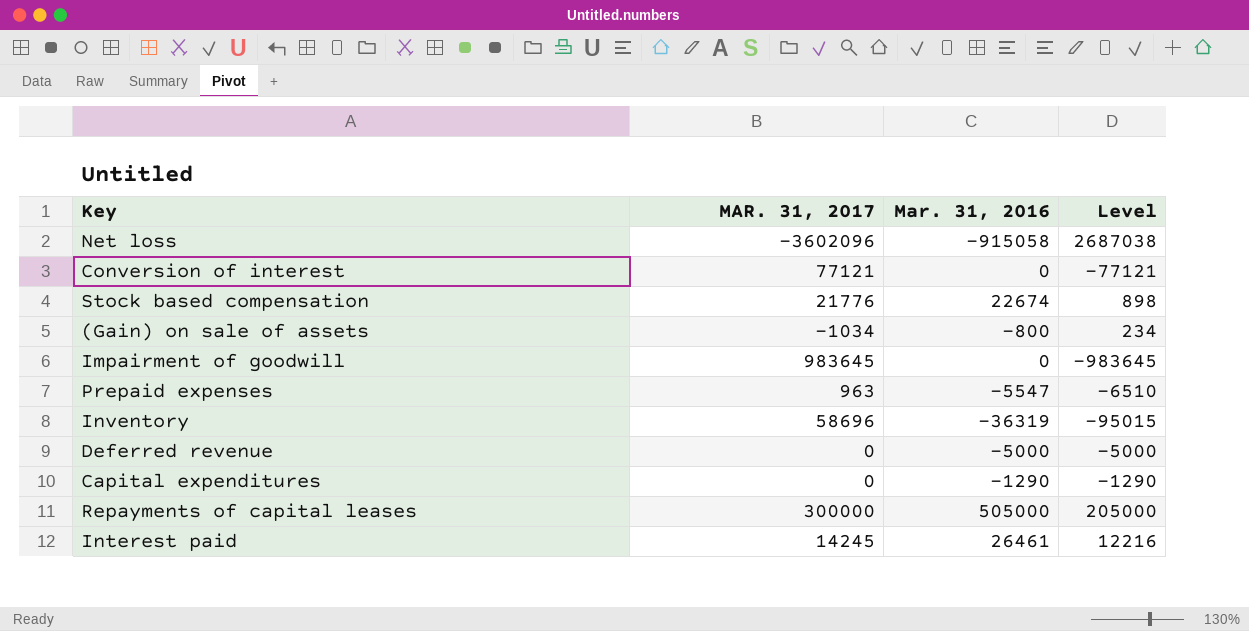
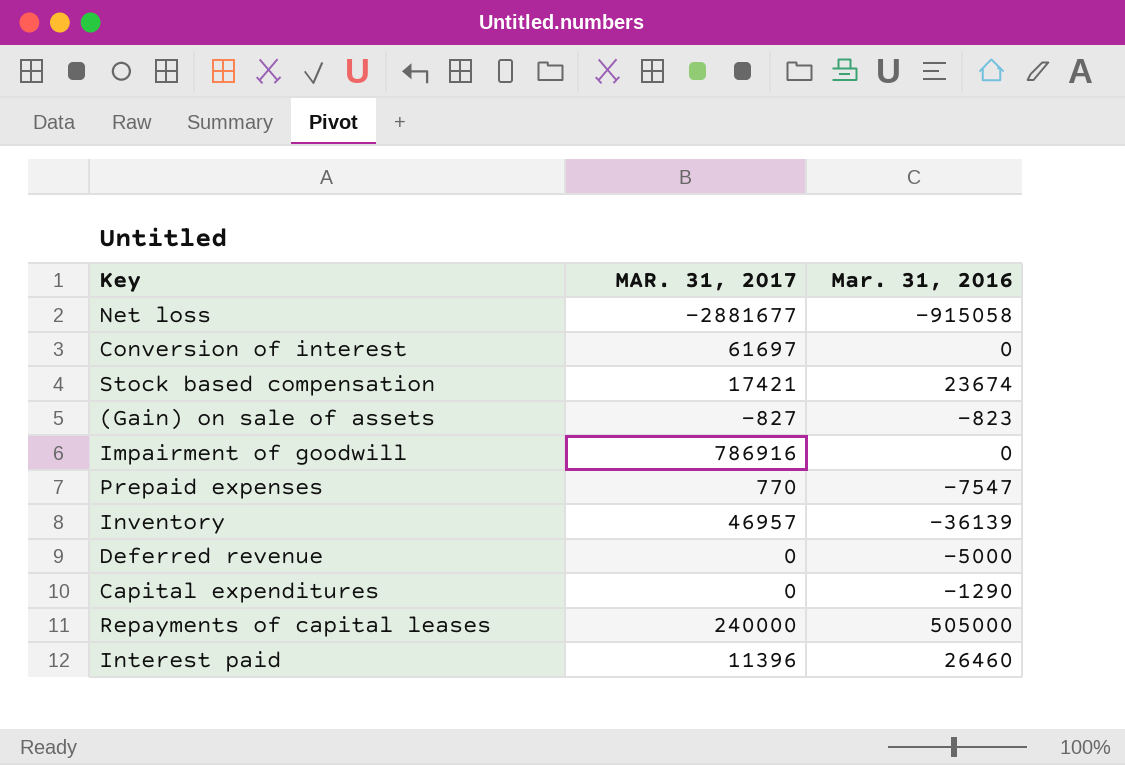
column Level | formula: [Mar. 31, 2016] - [MAR. 31, 2017] -> none
Net loss | MAR. 31, 2017: -3602096 -> -2881677
Conversion of interest | MAR. 31, 2017: 77121 -> 61697
Stock based compensation | MAR. 31, 2017: 21776 -> 17421
Stock based compensation | Mar. 31, 2016: 22674 -> 23674
(Gain) on sale of assets | MAR. 31, 2017: -1034 -> -827
(Gain) on sale of assets | Mar. 31, 2016: -800 -> -823
Impairment of goodwill | MAR. 31, 2017: 983645 -> 786916
Prepaid expenses | MAR. 31, 2017: 963 -> 770
Prepaid expenses | Mar. 31, 2016: -5547 -> -7547
Inventory | MAR. 31, 2017: 58696 -> 46957
Inventory | Mar. 31, 2016: -36319 -> -36139
Repayments of capital leases | MAR. 31, 2017: 300000 -> 240000
Interest paid | MAR. 31, 2017: 14245 -> 11396
Interest paid | Mar. 31, 2016: 26461 -> 26460

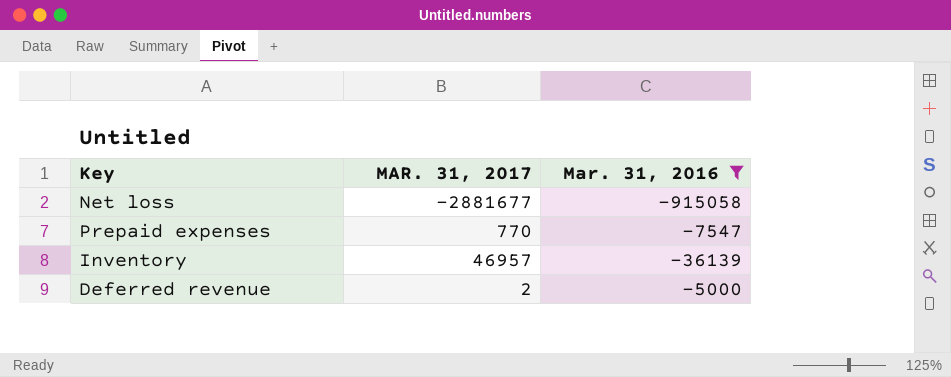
filter: none -> Mar. 31, 2016 <= -5000
Deferred revenue | MAR. 31, 2017: 0 -> 2

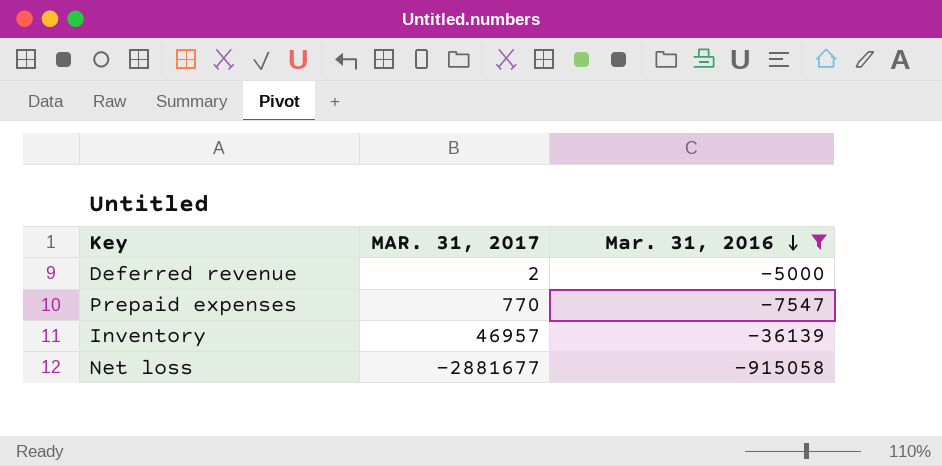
row order: none -> Mar. 31, 2016 descending

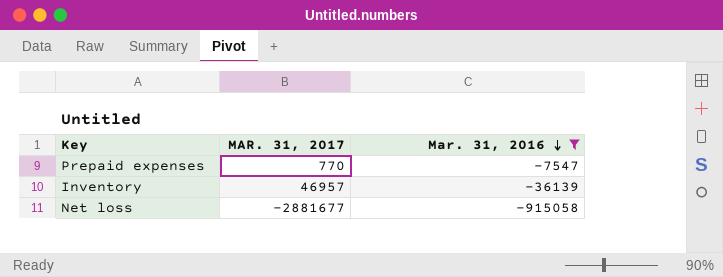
row Deferred revenue: 2 | -5000 -> none

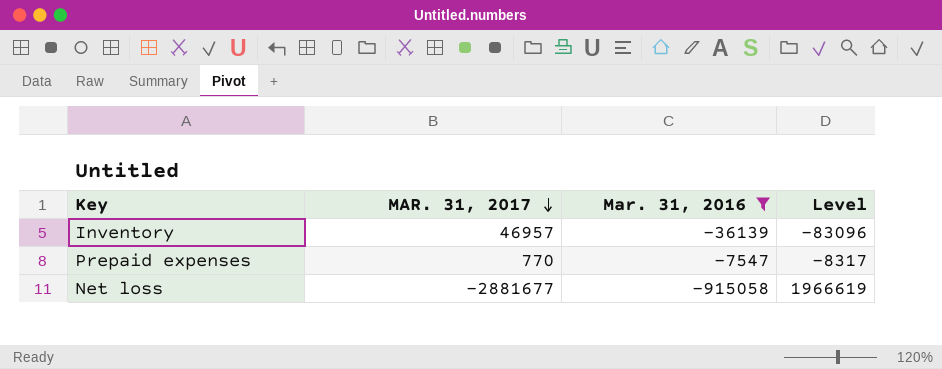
row order: Mar. 31, 2016 descending -> MAR. 31, 2017 descending
column Level | formula: none -> [Mar. 31, 2016] - [MAR. 31, 2017]

